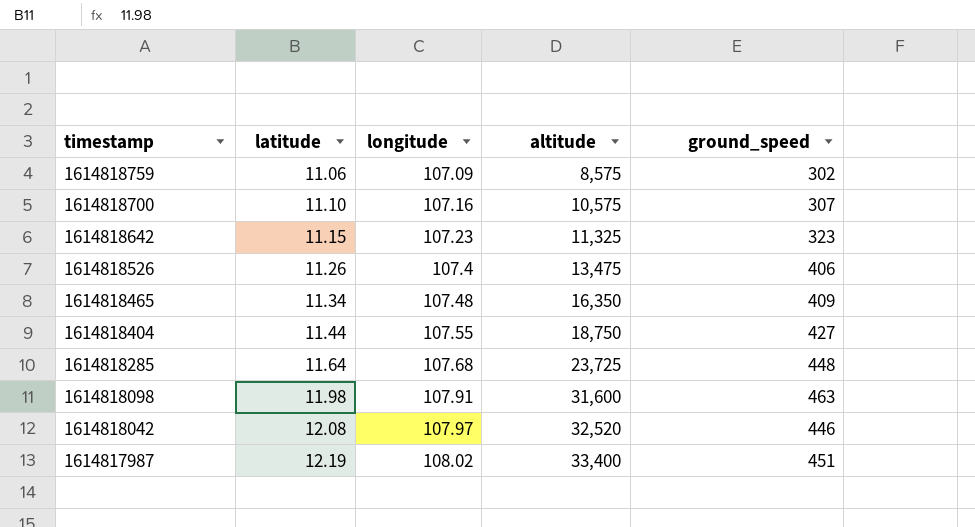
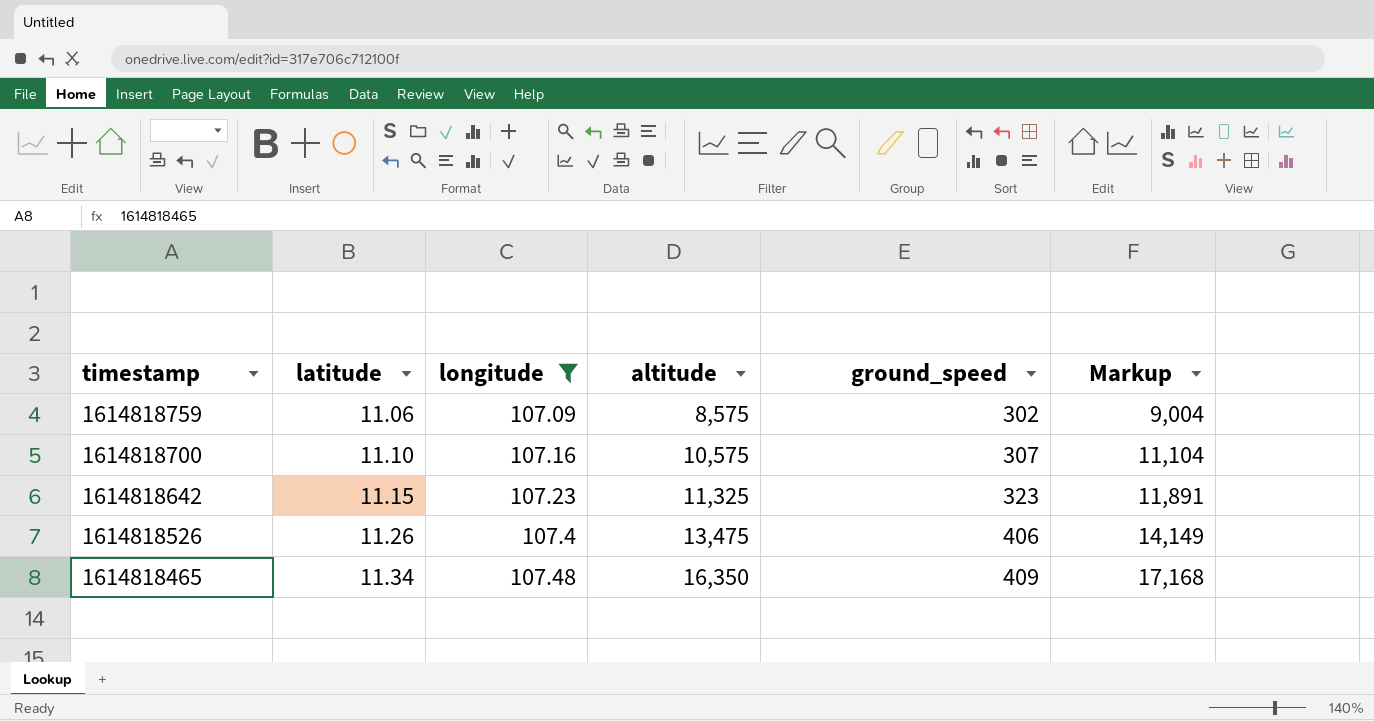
filter: none -> longitude <= 107.48
column Markup | formula: none -> [altitude] * 1.05

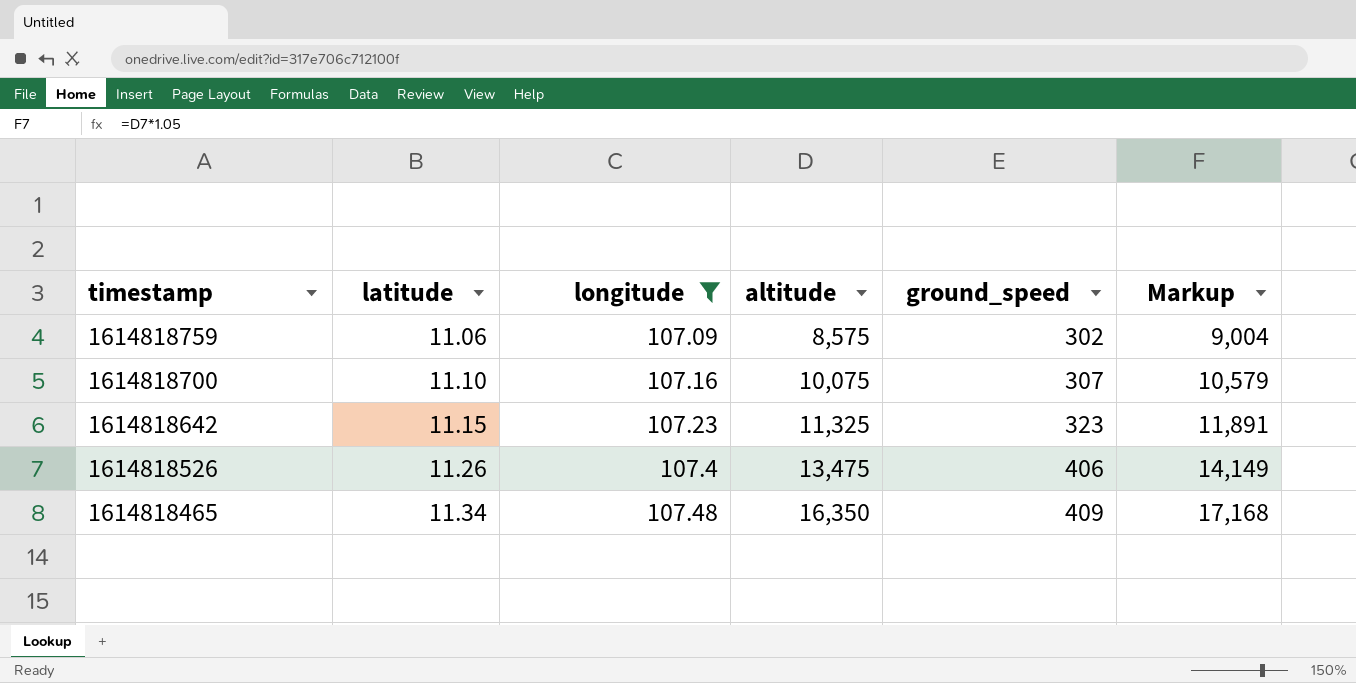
1614818700 | altitude: 10,575 -> 10,075
1614818700 | Markup: 11,104 -> 10,579

